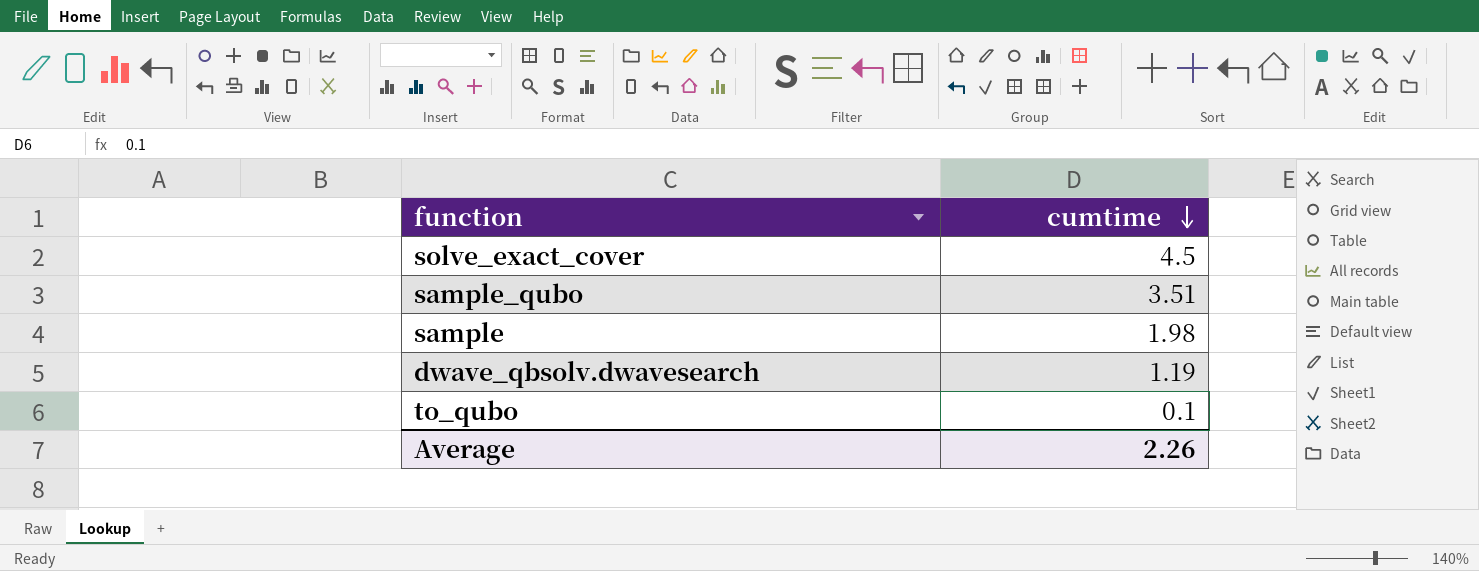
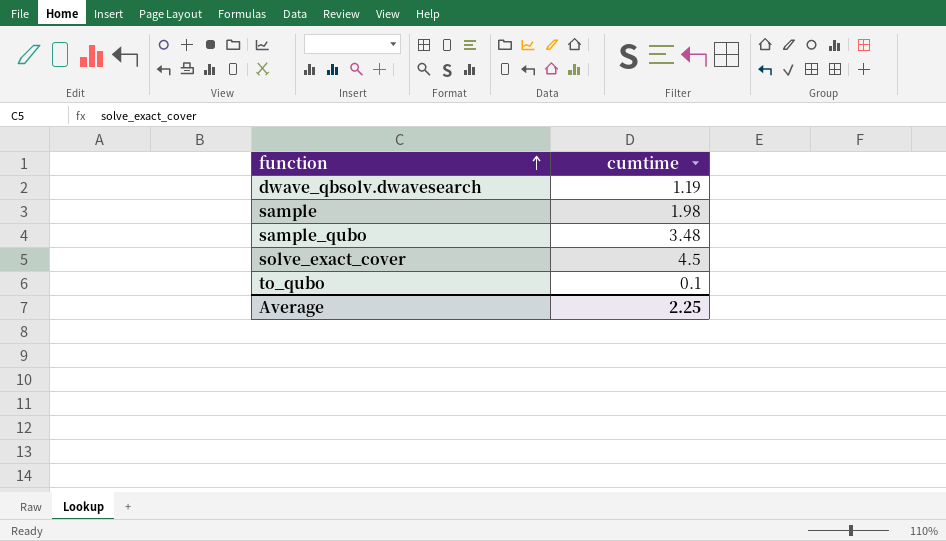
row order: cumtime descending -> function ascending
sample_qubo | cumtime: 3.51 -> 3.48
Average | cumtime: 2.26 -> 2.25

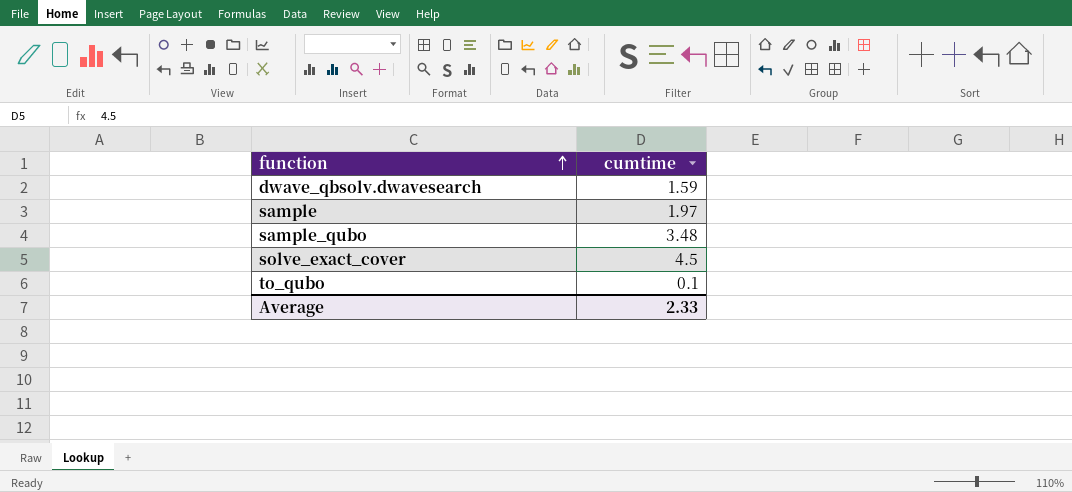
dwave_qbsolv.dwavesearch | cumtime: 1.19 -> 1.59
sample | cumtime: 1.98 -> 1.97
Average | cumtime: 2.25 -> 2.33

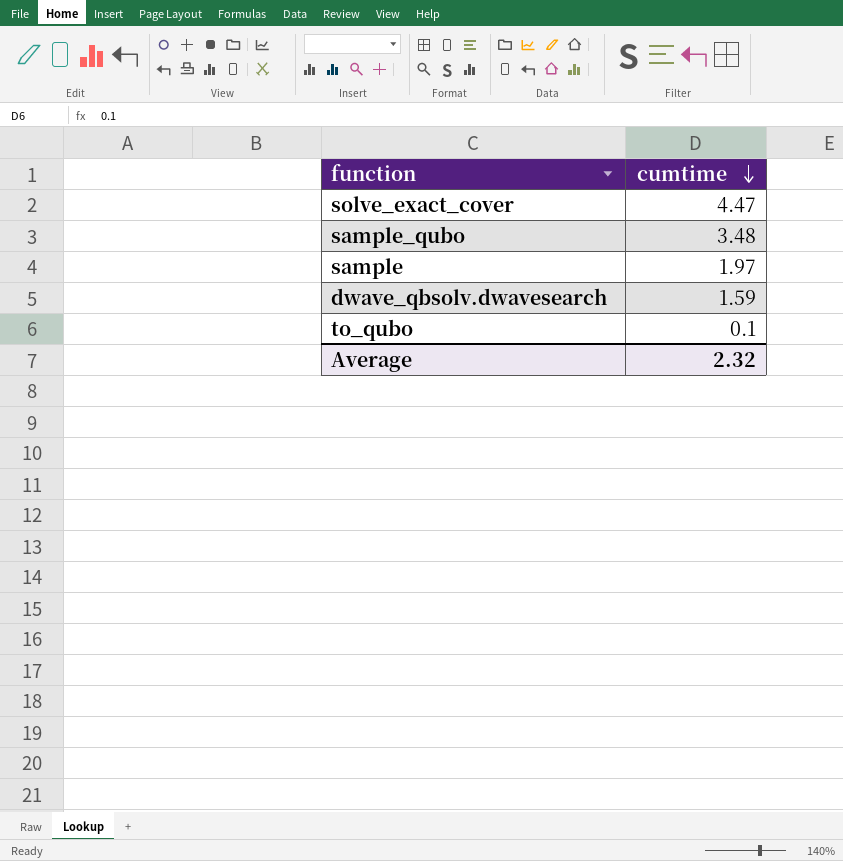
row order: function ascending -> cumtime descending
solve_exact_cover | cumtime: 4.5 -> 4.47
Average | cumtime: 2.33 -> 2.32

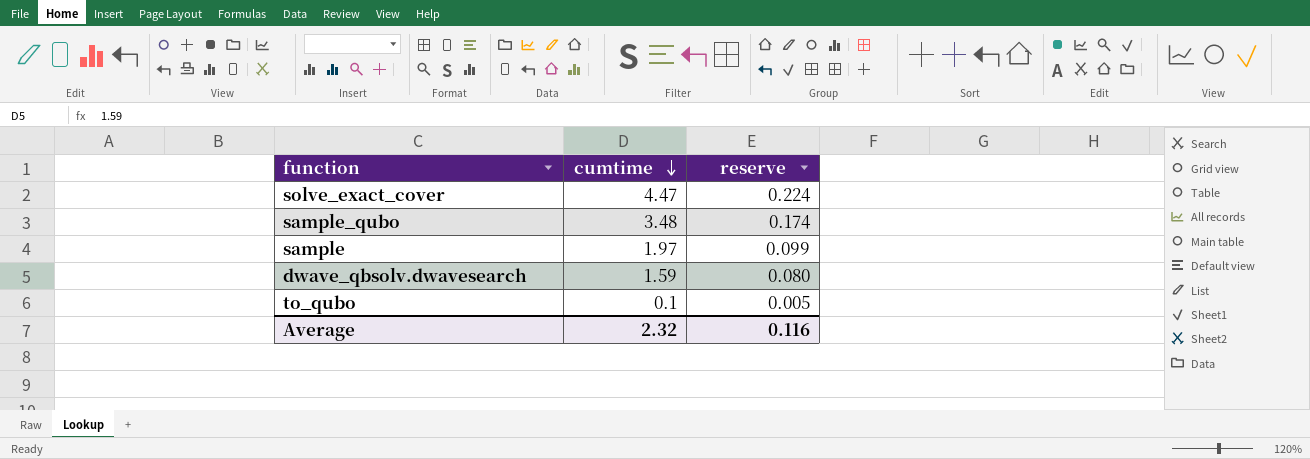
column reserve | formula: none -> [cumtime] * 0.05

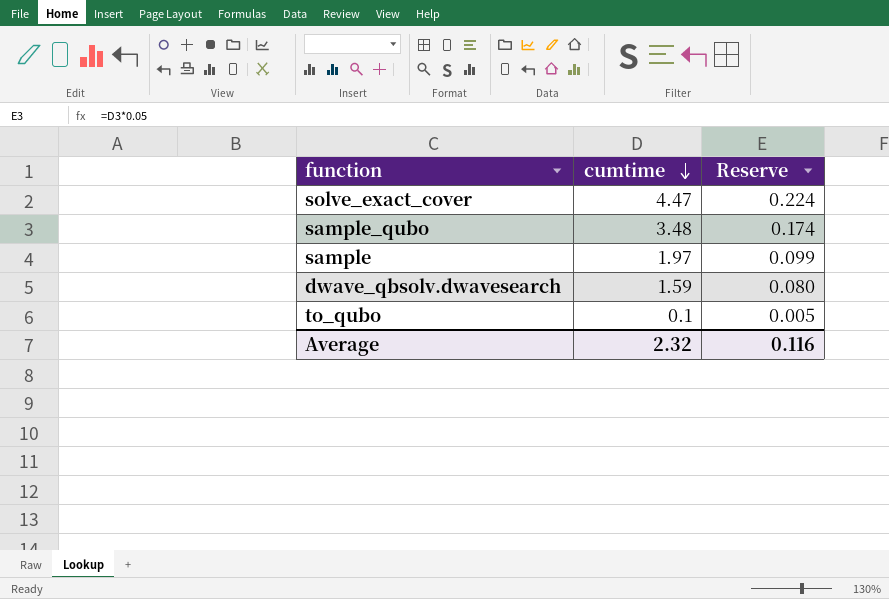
column name: reserve -> Reserve

